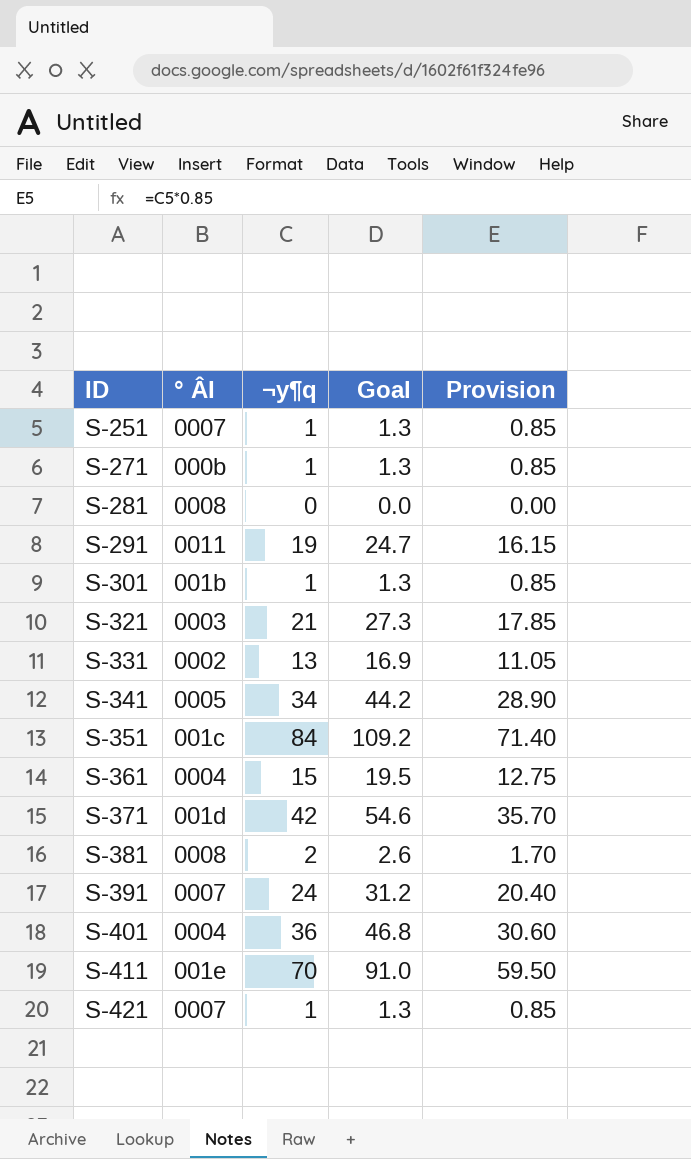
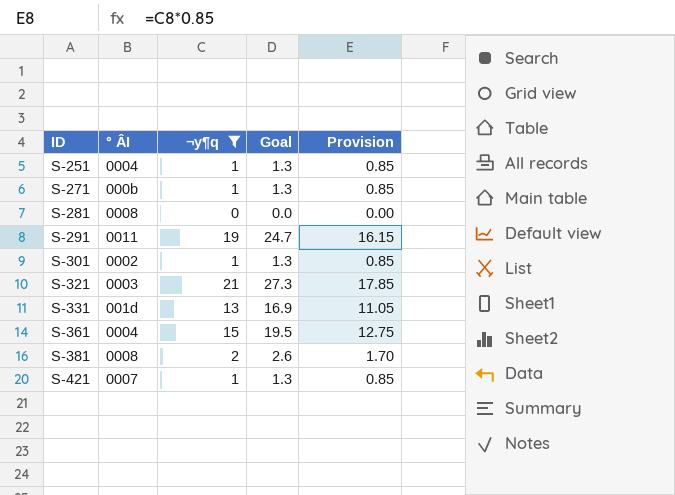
filter: none -> ¬y¶q <= 21
S-251 | ° ÂI: 0007 -> 0004
S-301 | ° ÂI: 001b -> 0002
S-331 | ° ÂI: 0002 -> 001d

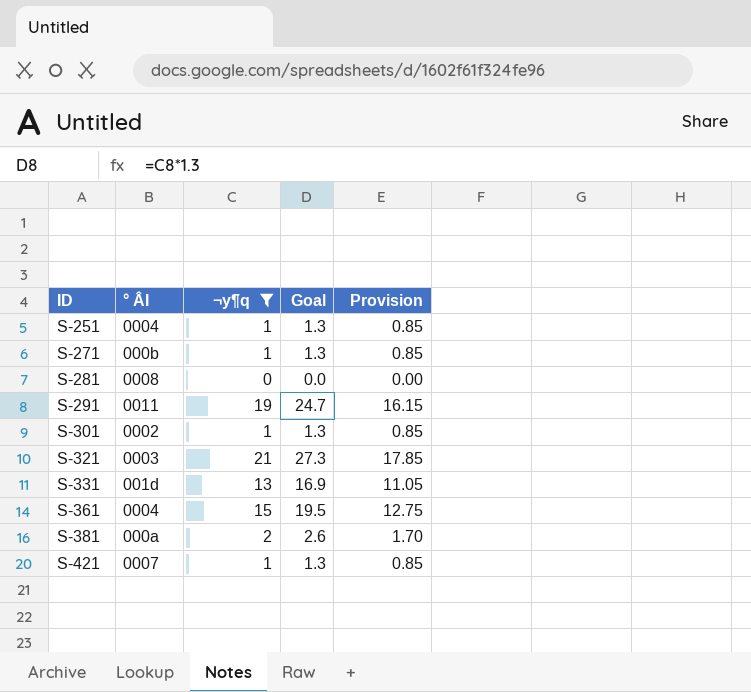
S-381 | ° ÂI: 0008 -> 000a

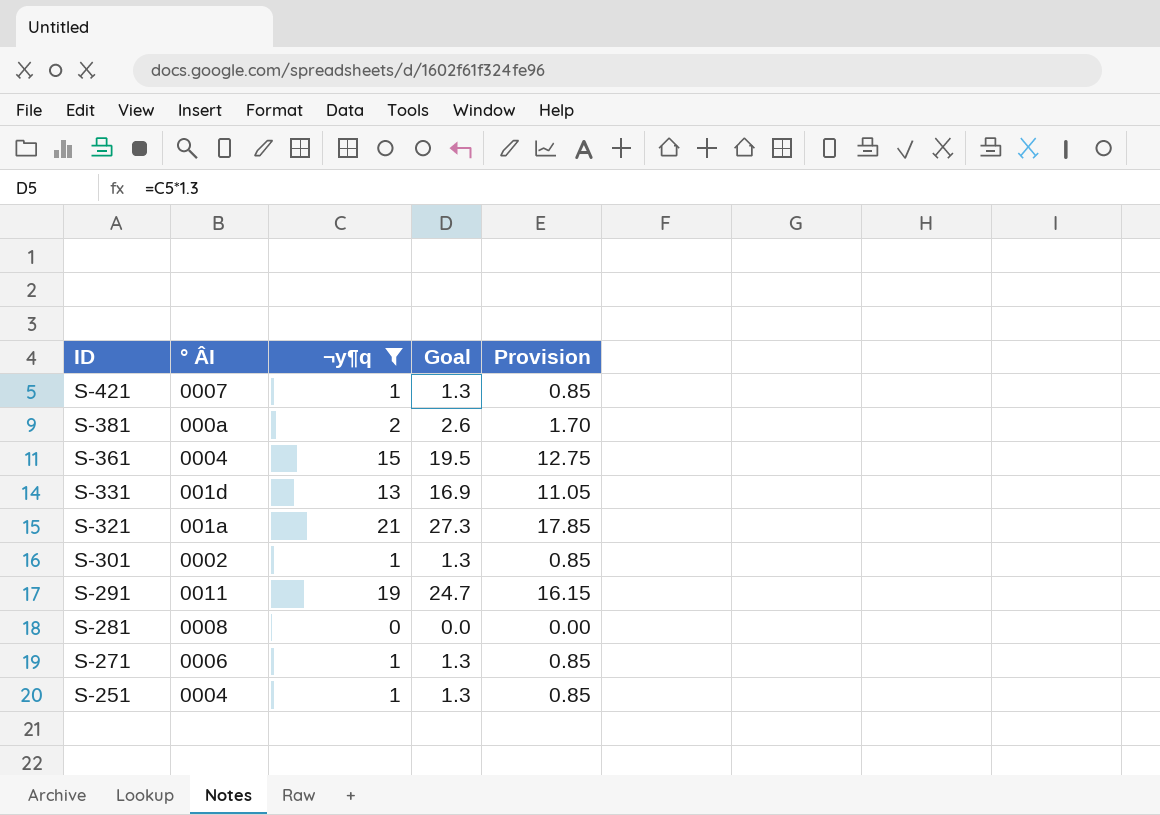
row order: ID ascending -> ID descending
S-321 | ° ÂI: 0003 -> 001a
S-271 | ° ÂI: 000b -> 0006

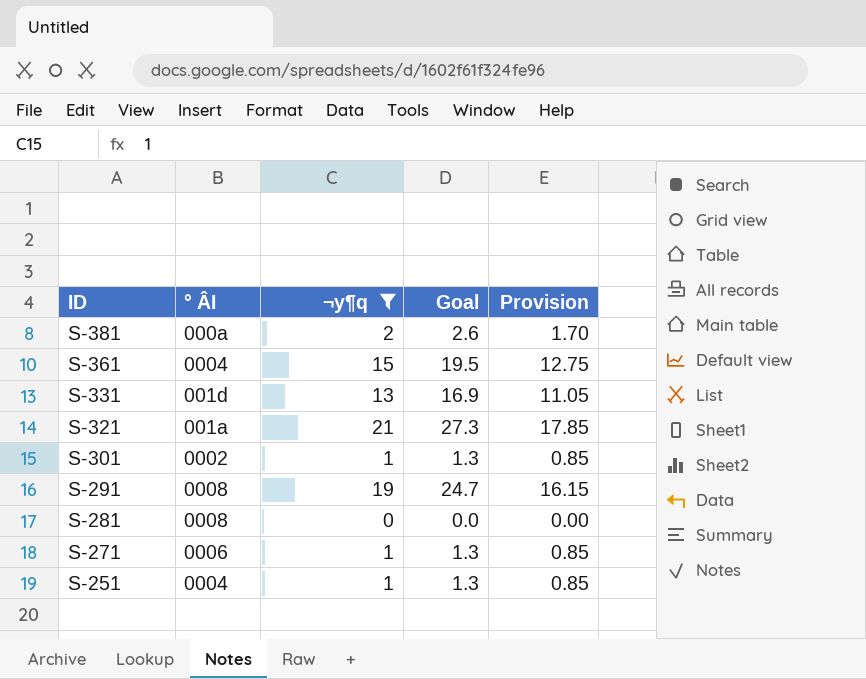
row S-421: 0007 | 1 | 1.3 | 0.85 -> none
S-291 | ° ÂI: 0011 -> 0008

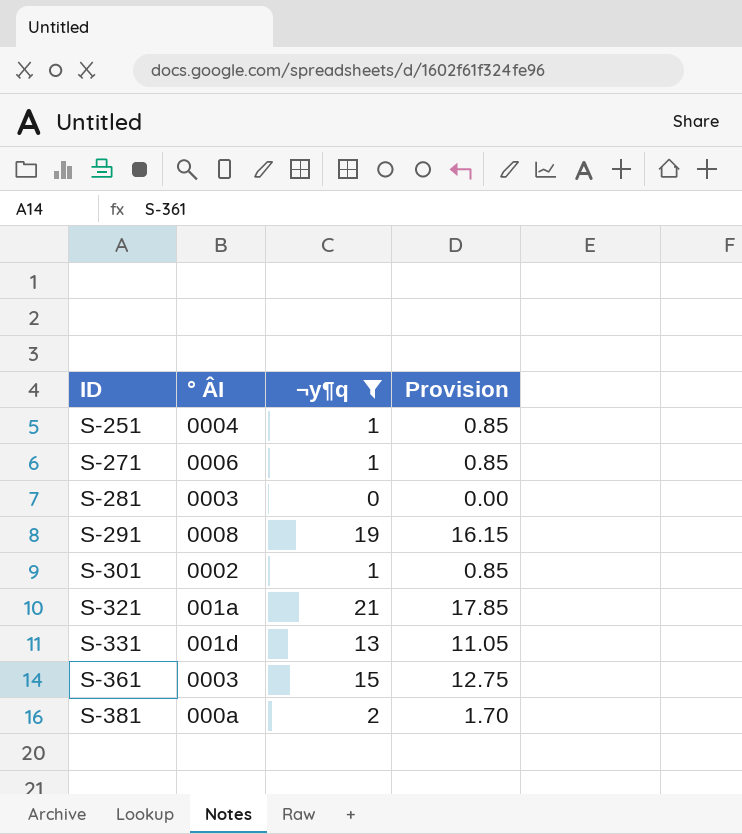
row order: ID descending -> ID ascending
column Goal | formula: [¬y¶q] * 1.3 -> none
S-281 | ° ÂI: 0008 -> 0003
S-361 | ° ÂI: 0004 -> 0003

